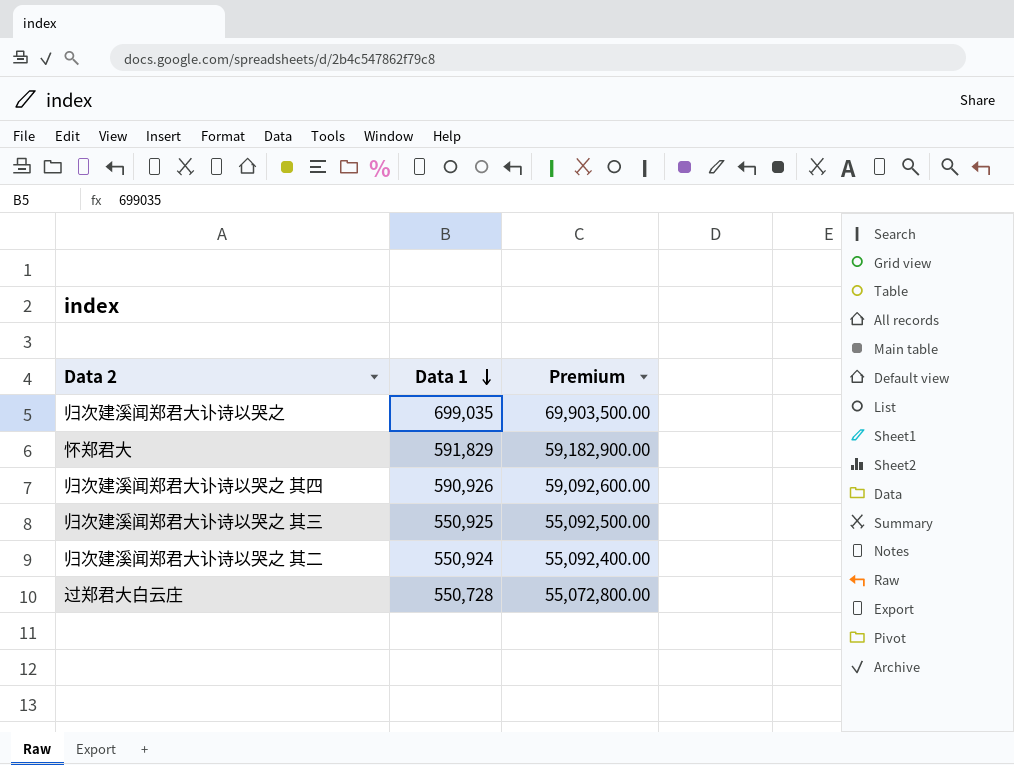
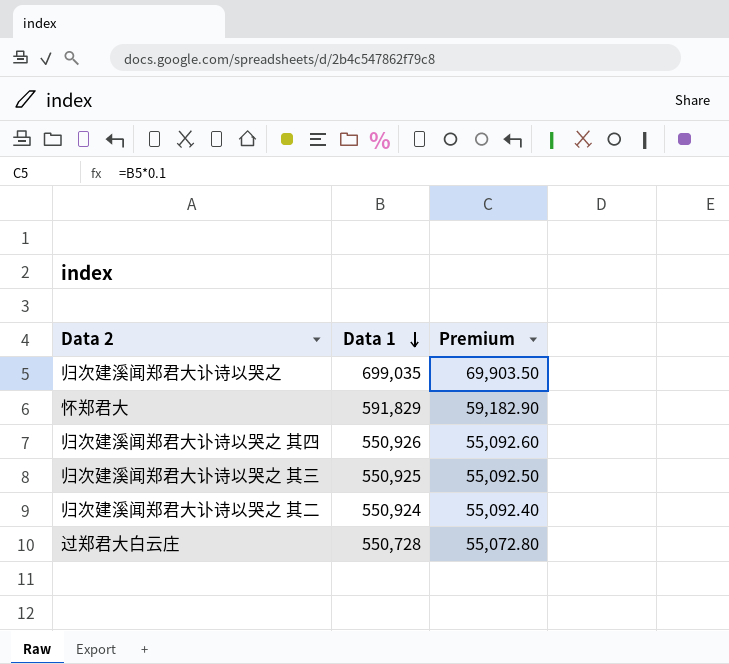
column Premium | formula: [Data 1] * 100 -> [Data 1] * 0.1
归次建溪闻郑君大讣诗以哭之 其四 | Data 1: 590,926 -> 550,926

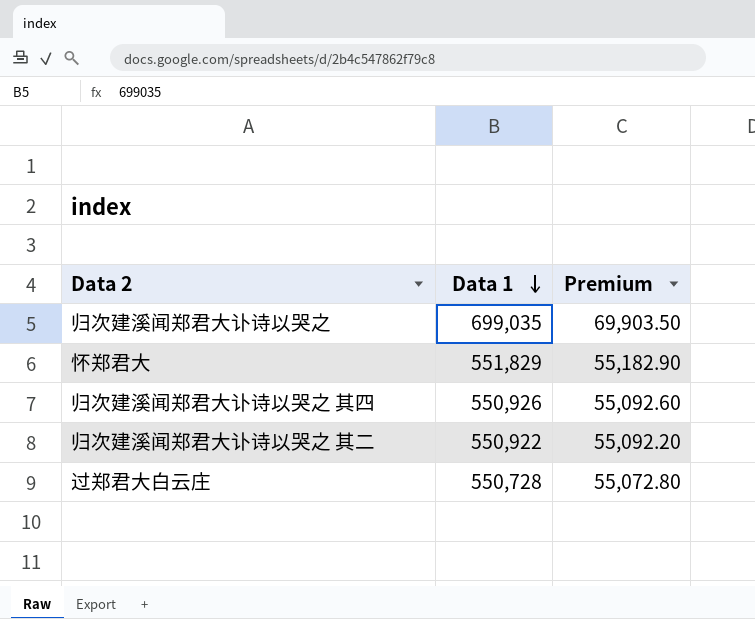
row 归次建溪闻郑君大讣诗以哭之 其三: 550,925 | 55,092.50 -> none
怀郑君大 | Data 1: 591,829 -> 551,829
怀郑君大 | Premium: 59,182.90 -> 55,182.90
归次建溪闻郑君大讣诗以哭之 其二 | Data 1: 550,924 -> 550,922
归次建溪闻郑君大讣诗以哭之 其二 | Premium: 55,092.40 -> 55,092.20

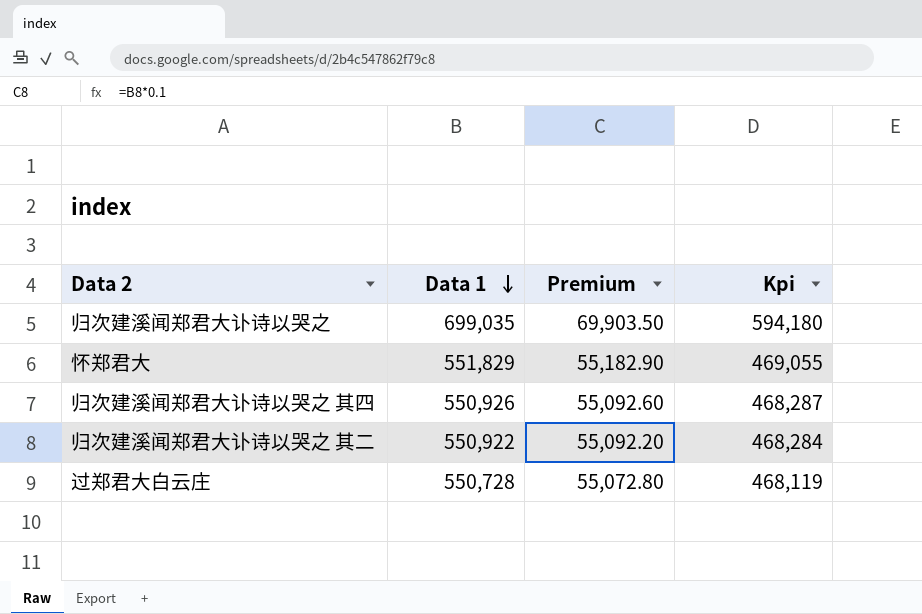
column Kpi | formula: none -> [Data 1] * 0.85

